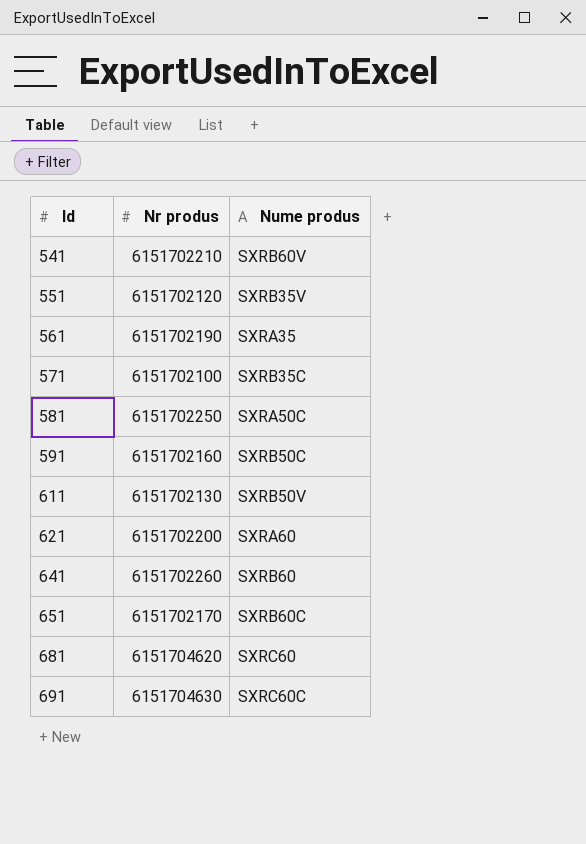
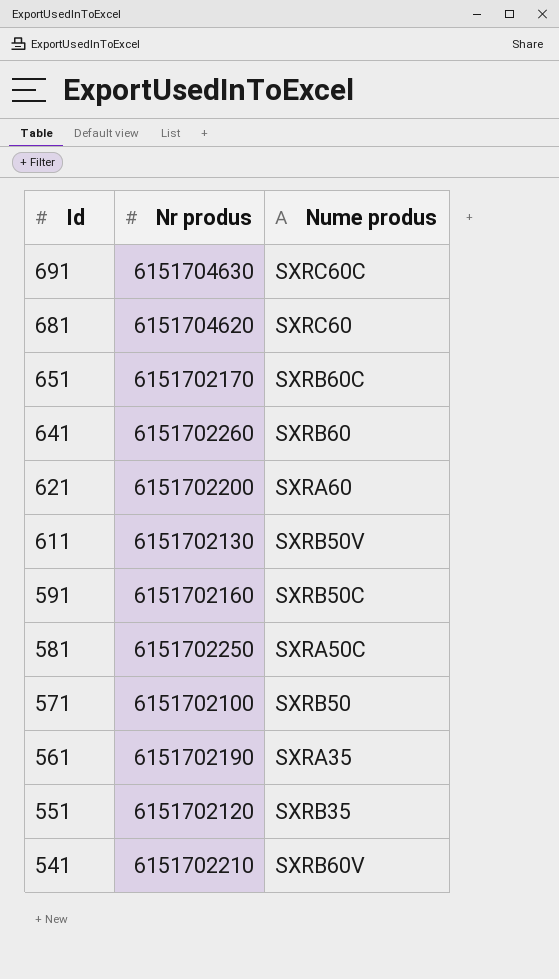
row order: Id ascending -> Id descending
571 | Nume produs: SXRB35C -> SXRB50
551 | Nume produs: SXRB35V -> SXRB35

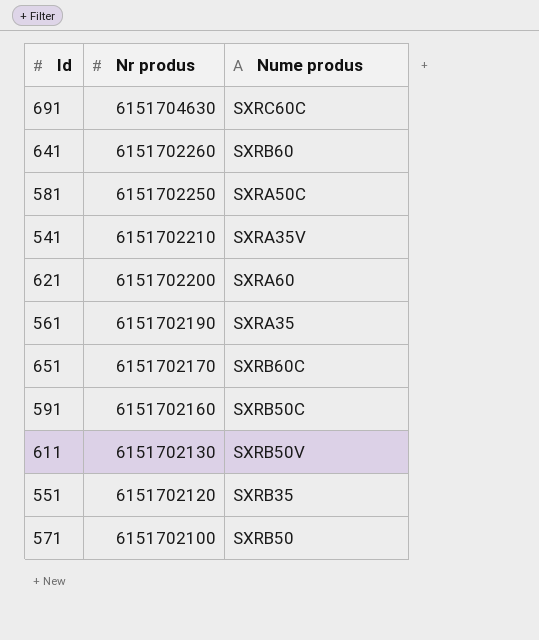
row order: Id descending -> Nr produs descending
row 681: 6151704620 | SXRC60 -> none
541 | Nume produs: SXRB60V -> SXRA35V

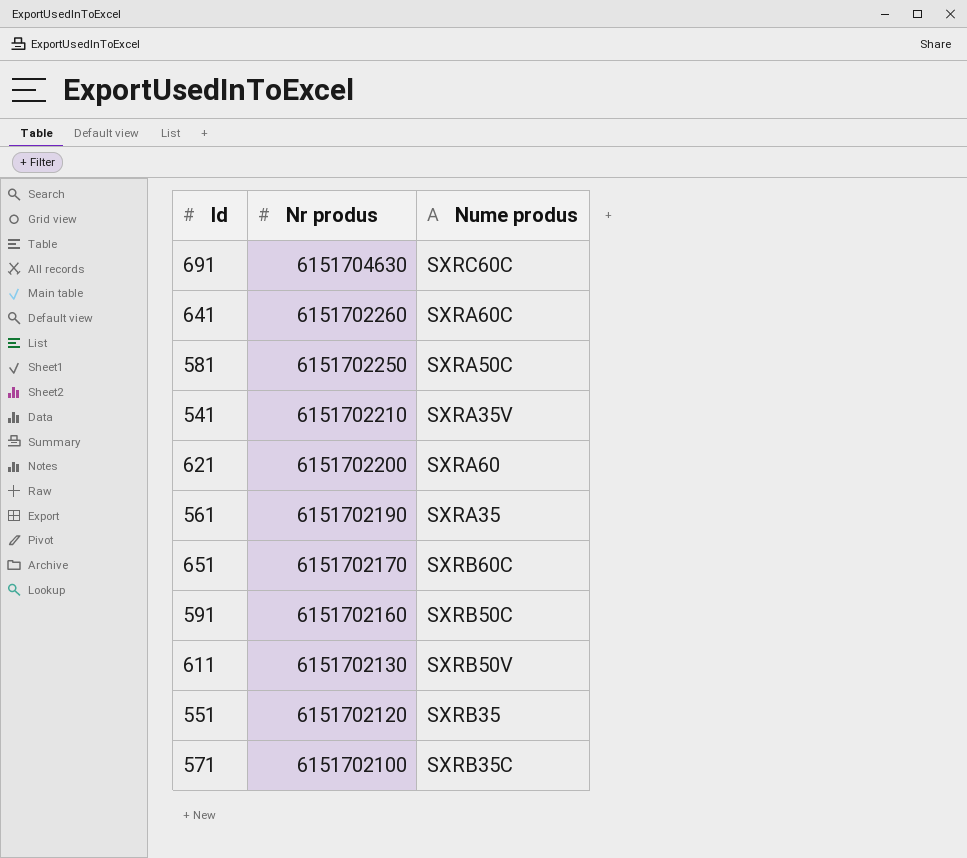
641 | Nume produs: SXRB60 -> SXRA60C
571 | Nume produs: SXRB50 -> SXRB35C

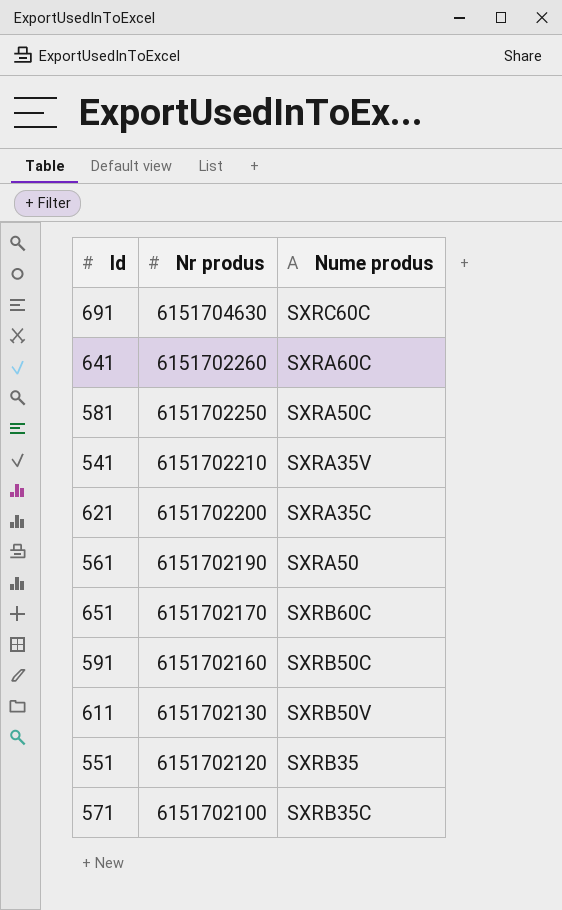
621 | Nume produs: SXRA60 -> SXRA35C
561 | Nume produs: SXRA35 -> SXRA50

